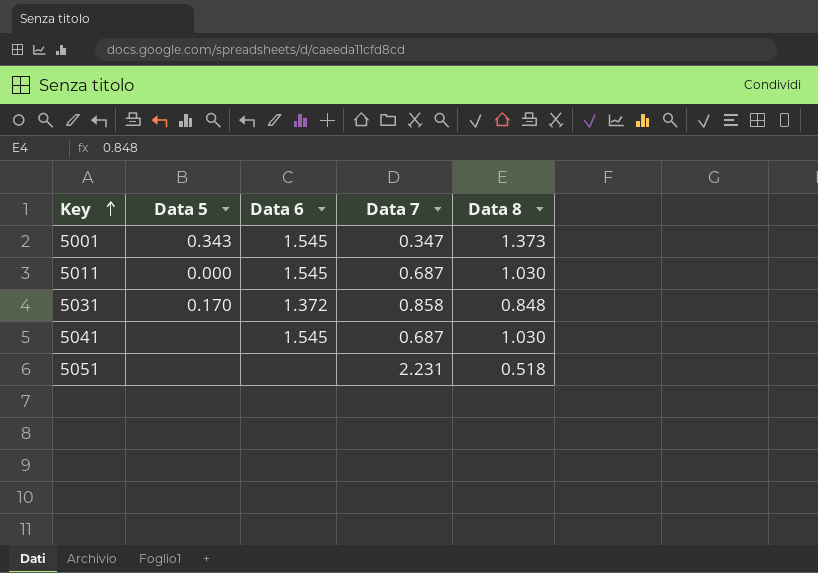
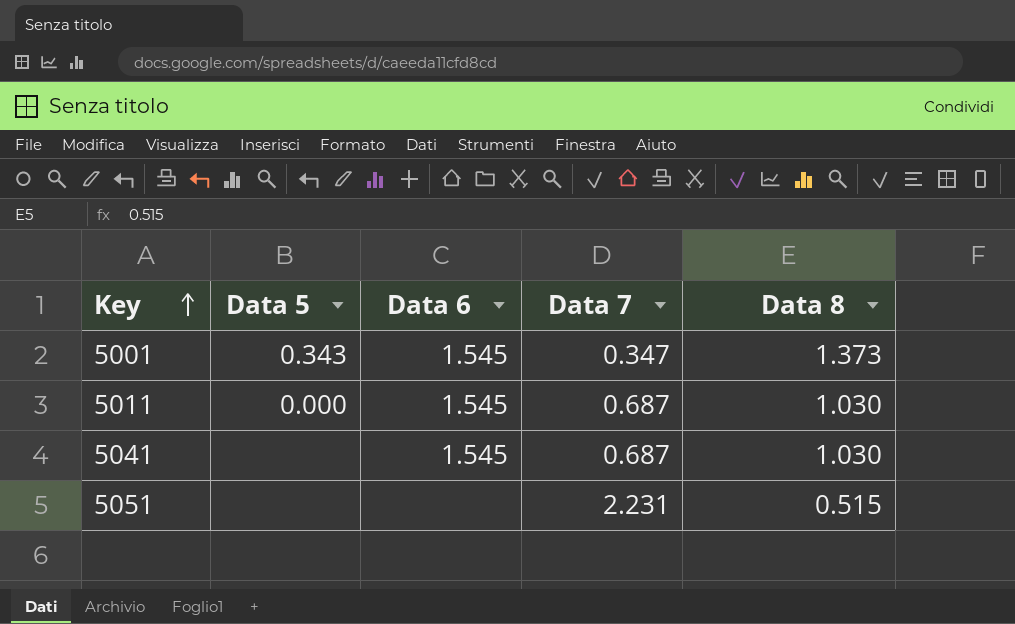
row 5031: 0.170 | 1.372 | 0.858 | 0.848 -> none
5051 | Data 8: 0.518 -> 0.515

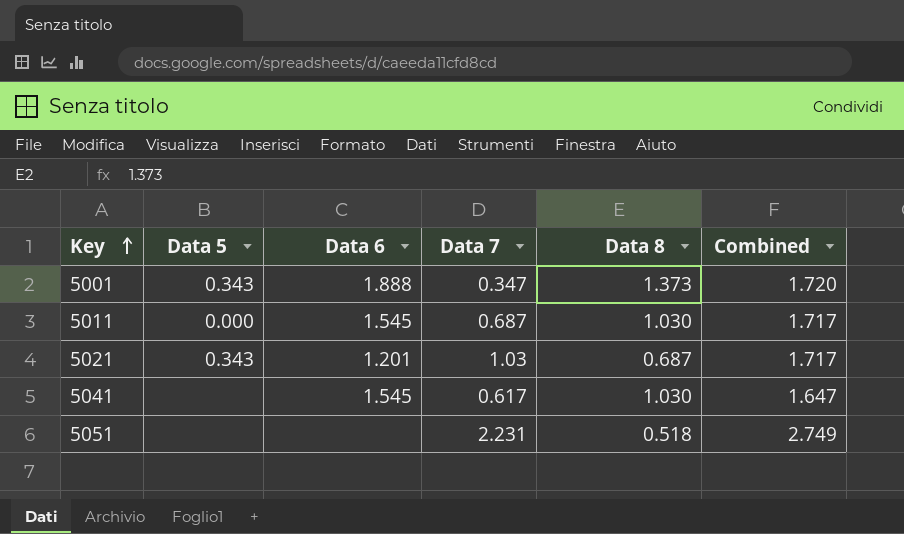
column Combined | formula: none -> [Data 7] + [Data 8]
5001 | Data 6: 1.545 -> 1.888
row 5021: none -> 0.343 | 1.201 | 1.03 | 0.687 | 1.717
5041 | Data 7: 0.687 -> 0.617
5051 | Data 8: 0.515 -> 0.518

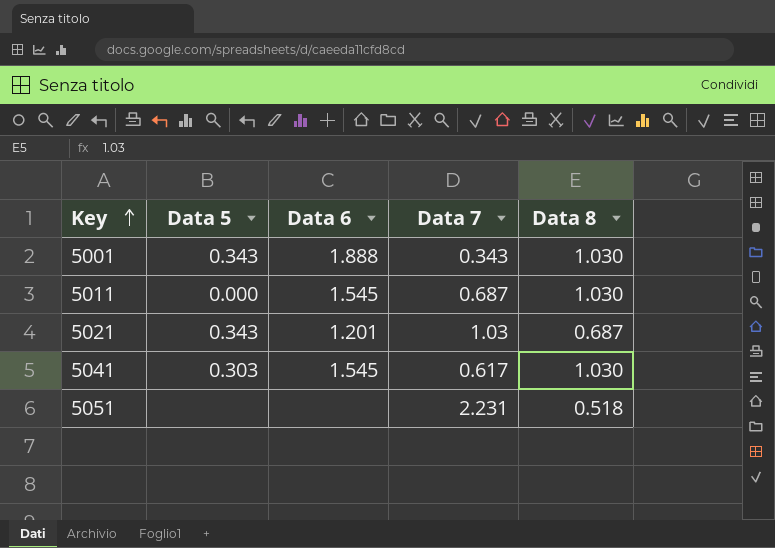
column Combined | formula: [Data 7] + [Data 8] -> none
5001 | Data 7: 0.347 -> 0.343
5001 | Data 8: 1.373 -> 1.030
5041 | Data 5: none -> 0.303

